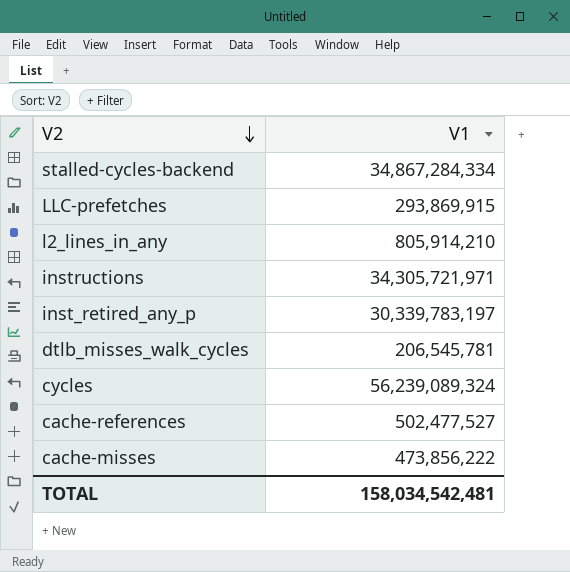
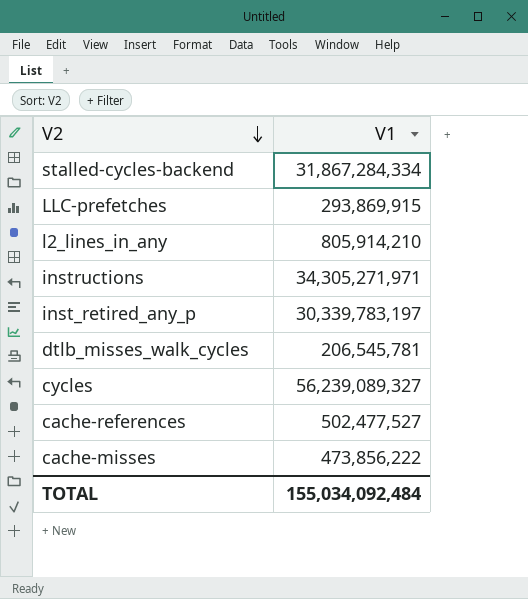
stalled-cycles-backend | V1: 34,867,284,334 -> 31,867,284,334
instructions | V1: 34,305,721,971 -> 34,305,271,971
cycles | V1: 56,239,089,324 -> 56,239,089,327
TOTAL | V1: 158,034,542,481 -> 155,034,092,484

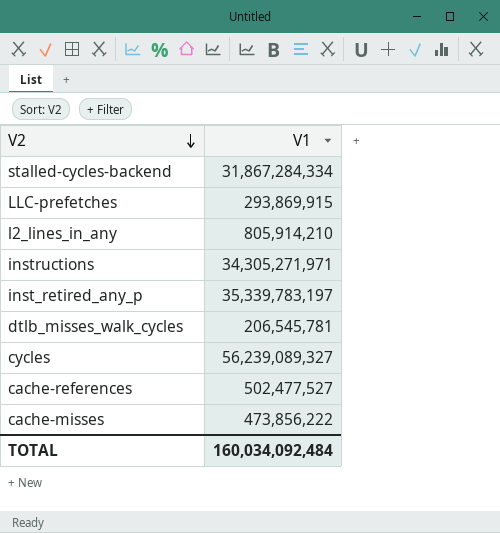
inst_retired_any_p | V1: 30,339,783,197 -> 35,339,783,197
TOTAL | V1: 155,034,092,484 -> 160,034,092,484

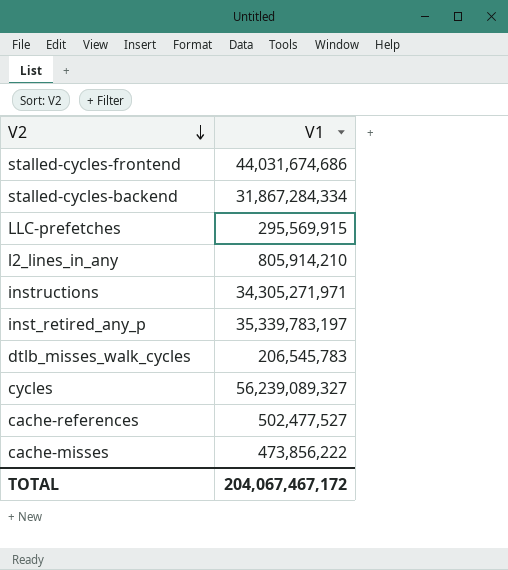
row stalled-cycles-frontend: none -> 44,031,674,686
LLC-prefetches | V1: 293,869,915 -> 295,569,915
dtlb_misses_walk_cycles | V1: 206,545,781 -> 206,545,783
TOTAL | V1: 160,034,092,484 -> 204,067,467,172

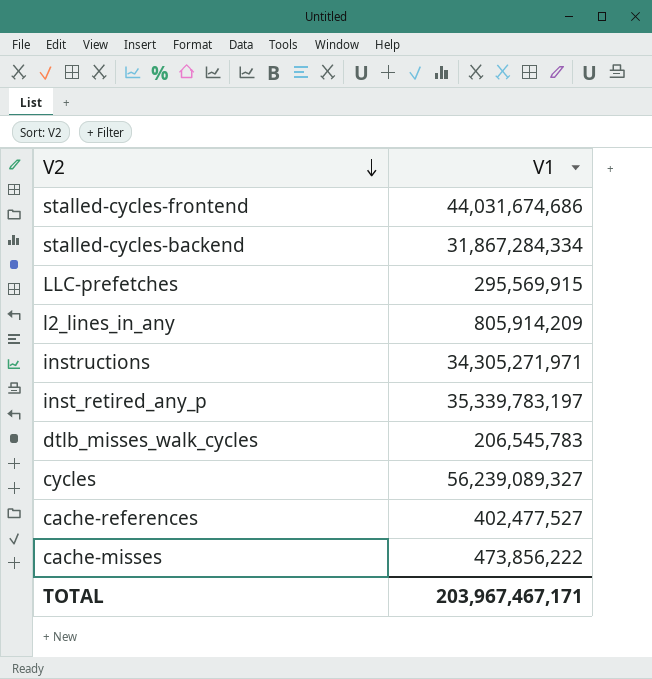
l2_lines_in_any | V1: 805,914,210 -> 805,914,209
cache-references | V1: 502,477,527 -> 402,477,527
TOTAL | V1: 204,067,467,172 -> 203,967,467,171

